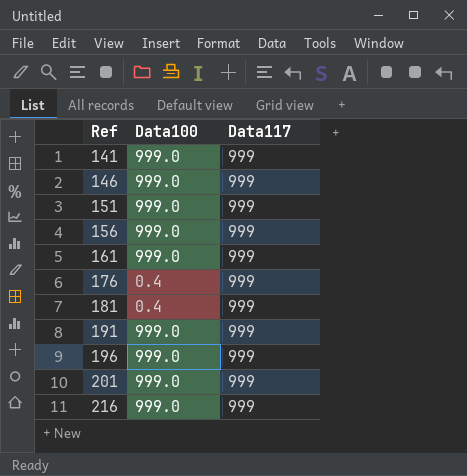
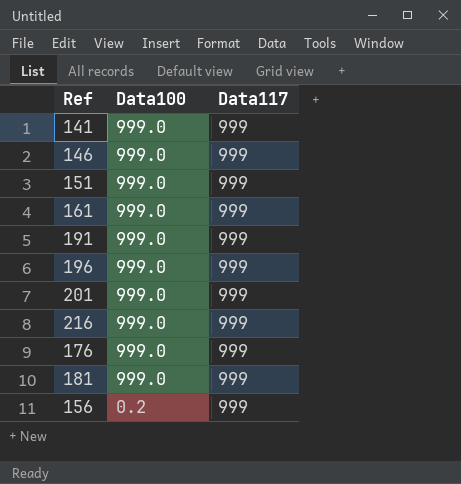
row order: Ref ascending -> Data100 descending
176 | Data100: 0.4 -> 999.0
181 | Data100: 0.4 -> 999.0
156 | Data100: 999.0 -> 0.2

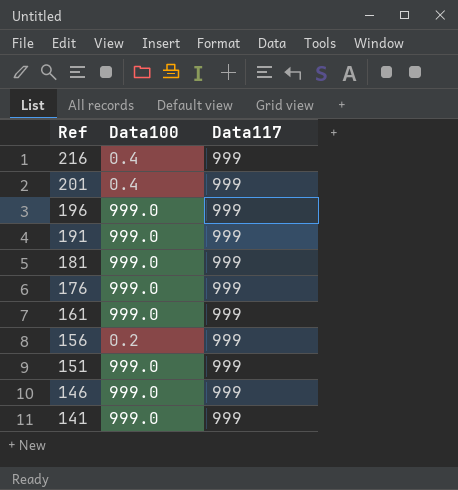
row order: Data100 descending -> Ref descending
216 | Data100: 999.0 -> 0.4
201 | Data100: 999.0 -> 0.4

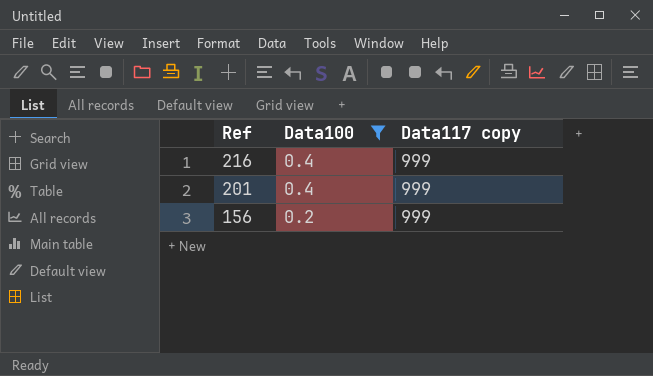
filter: none -> Data100 != 999.0
column name: Data117 -> Data117 copy

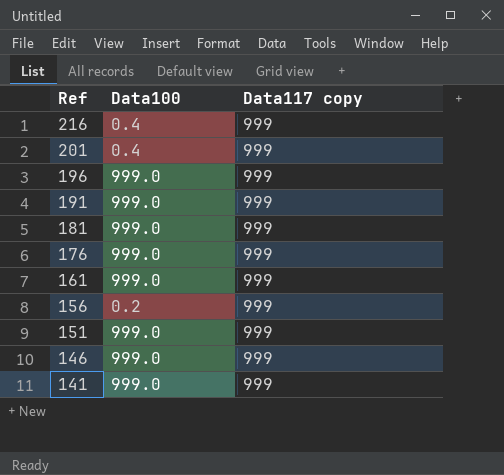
filter: Data100 != 999.0 -> none

